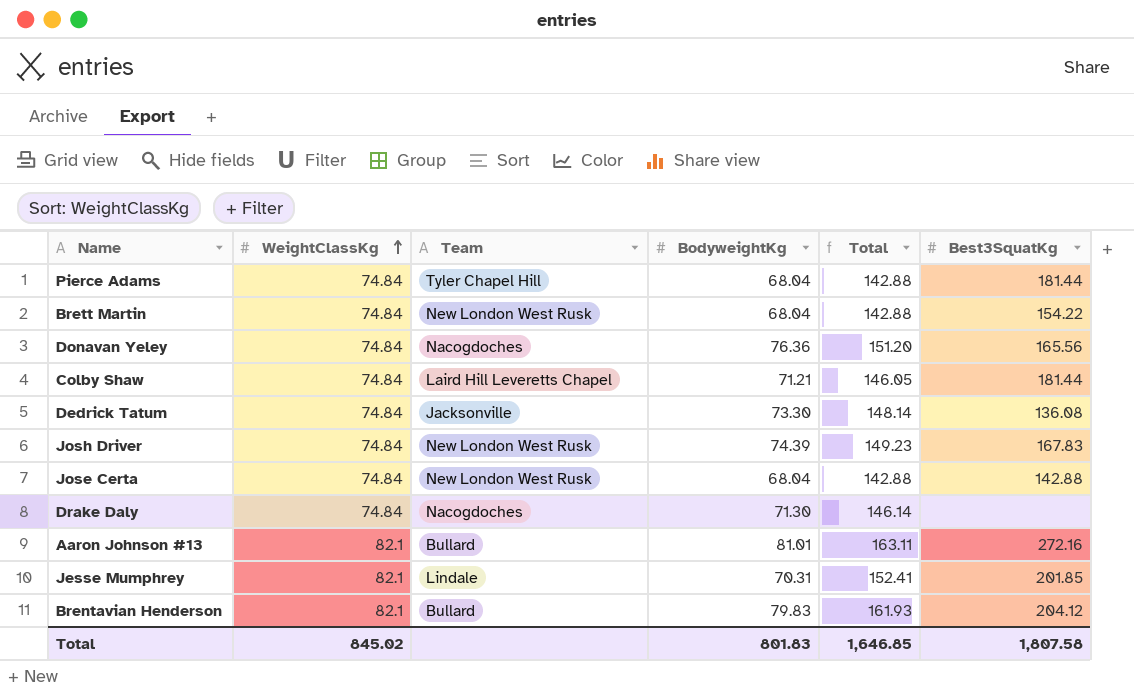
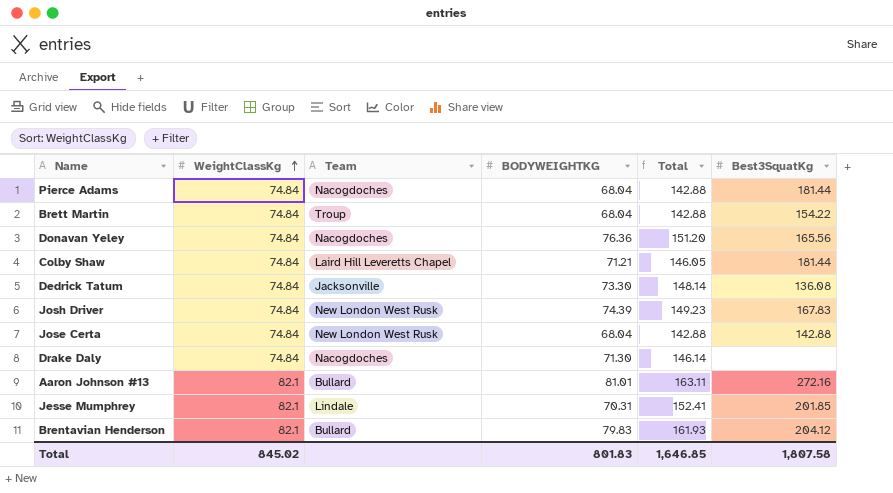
column name: BodyweightKg -> BODYWEIGHTKG
Pierce Adams | Team: Tyler Chapel Hill -> Nacogdoches
Brett Martin | Team: New London West Rusk -> Troup

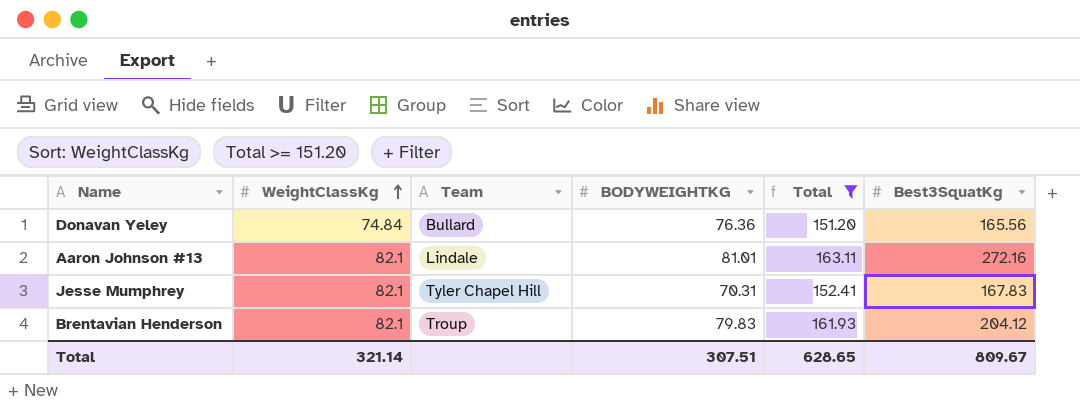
filter: none -> Total >= 151.20
Donavan Yeley | Team: Nacogdoches -> Bullard
Aaron Johnson #13 | Team: Bullard -> Lindale
Jesse Mumphrey | Team: Lindale -> Tyler Chapel Hill
Jesse Mumphrey | Best3SquatKg: 201.85 -> 167.83
Brentavian Henderson | Team: Bullard -> Troup
Total | WeightClassKg: 845.02 -> 321.14
Total | BODYWEIGHTKG: 801.83 -> 307.51
Total | Total: 1,646.85 -> 628.65
Total | Best3SquatKg: 1,807.58 -> 809.67

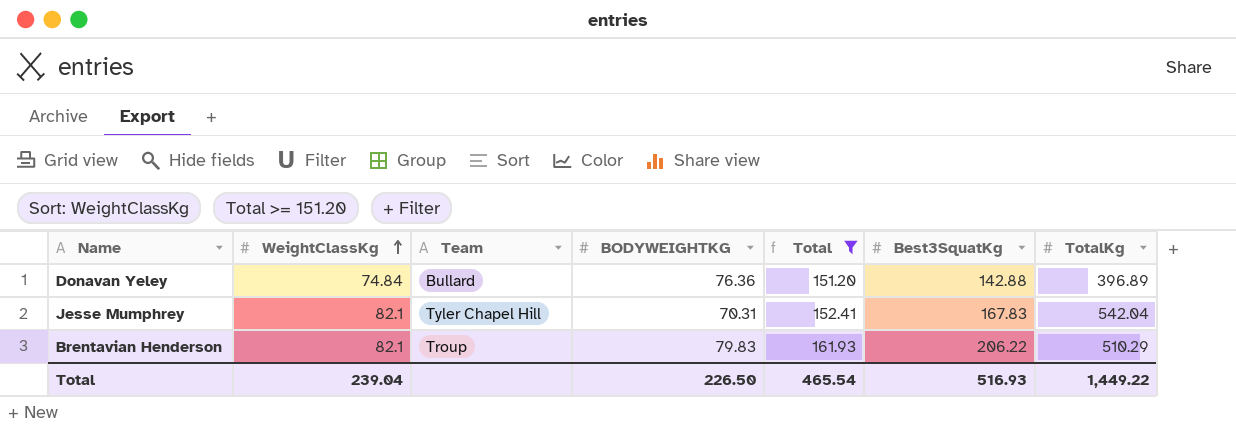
column TotalKg | position: none -> 7
row Aaron Johnson #13: 82.1 | Lindale | 81.01 | 163.11 | 272.16 -> none
Donavan Yeley | Best3SquatKg: 165.56 -> 142.88
Brentavian Henderson | Best3SquatKg: 204.12 -> 206.22
Total | WeightClassKg: 321.14 -> 239.04
Total | BODYWEIGHTKG: 307.51 -> 226.50
Total | Total: 628.65 -> 465.54
Total | Best3SquatKg: 809.67 -> 516.93

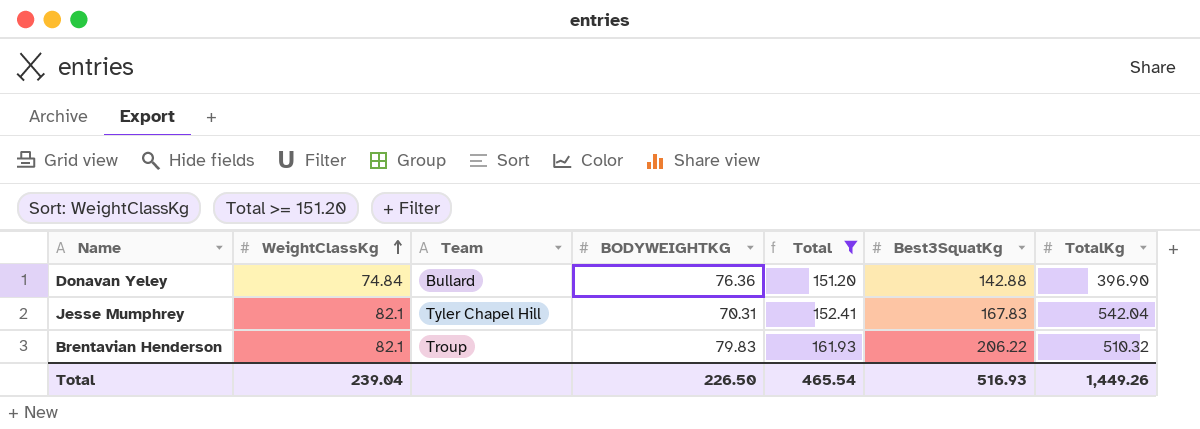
Donavan Yeley | TotalKg: 396.89 -> 396.90
Brentavian Henderson | TotalKg: 510.29 -> 510.32
Total | TotalKg: 1,449.22 -> 1,449.26

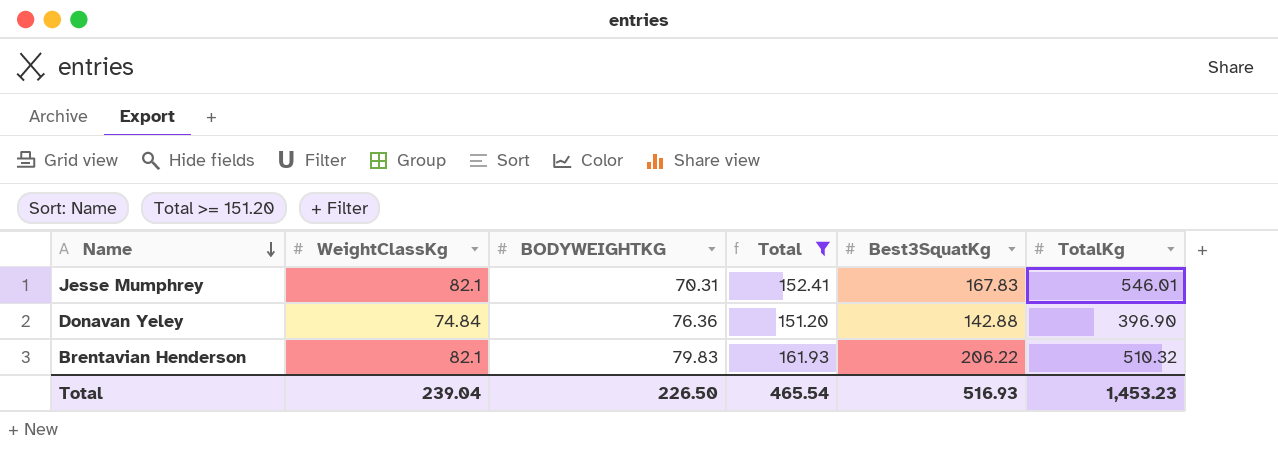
row order: WeightClassKg ascending -> Name descending
column Team | position: 3 -> none
Jesse Mumphrey | TotalKg: 542.04 -> 546.01
Total | TotalKg: 1,449.26 -> 1,453.23

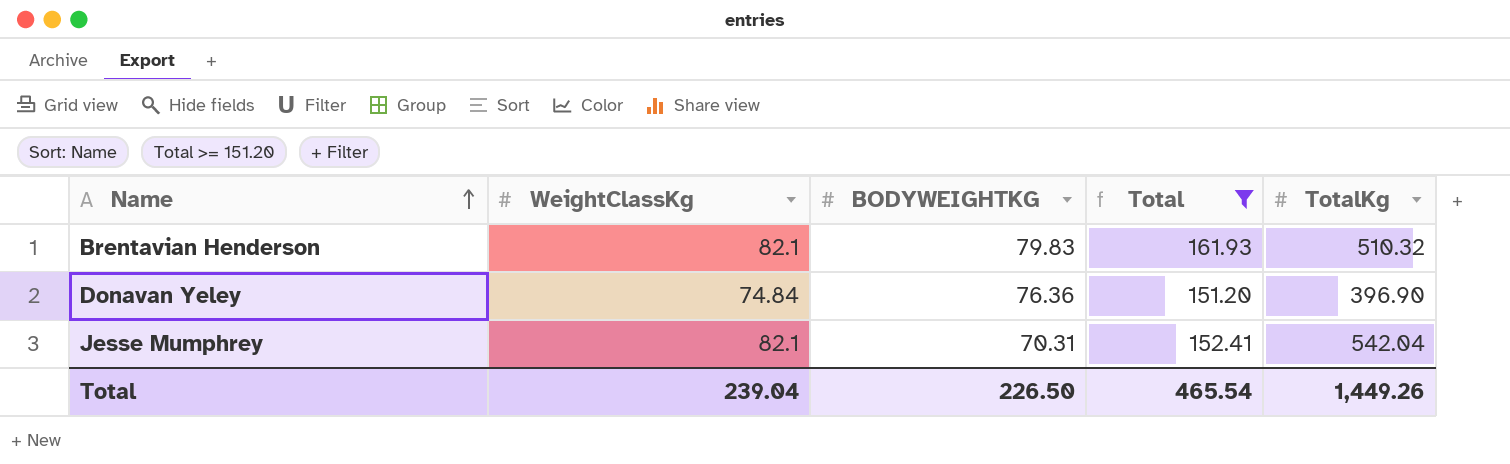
row order: Name descending -> Name ascending
column Best3SquatKg | position: 5 -> none
Jesse Mumphrey | TotalKg: 546.01 -> 542.04
Total | TotalKg: 1,453.23 -> 1,449.26

